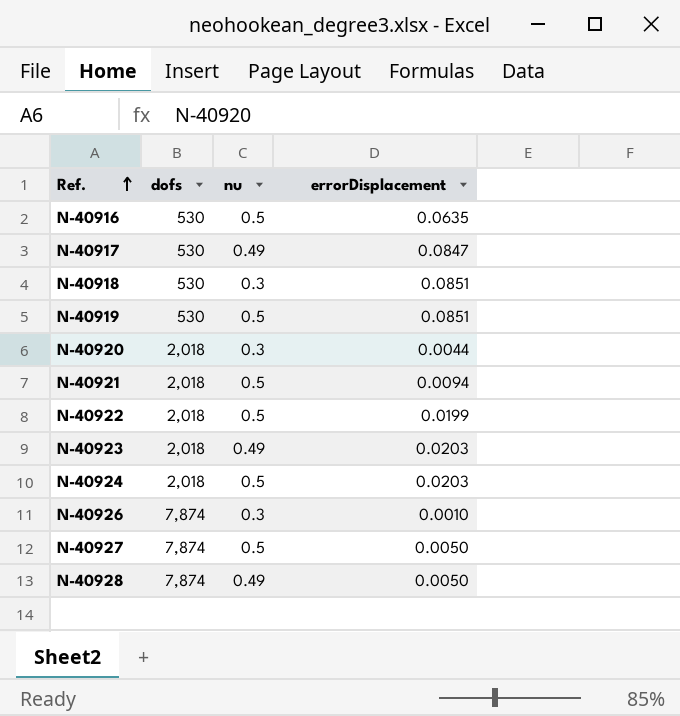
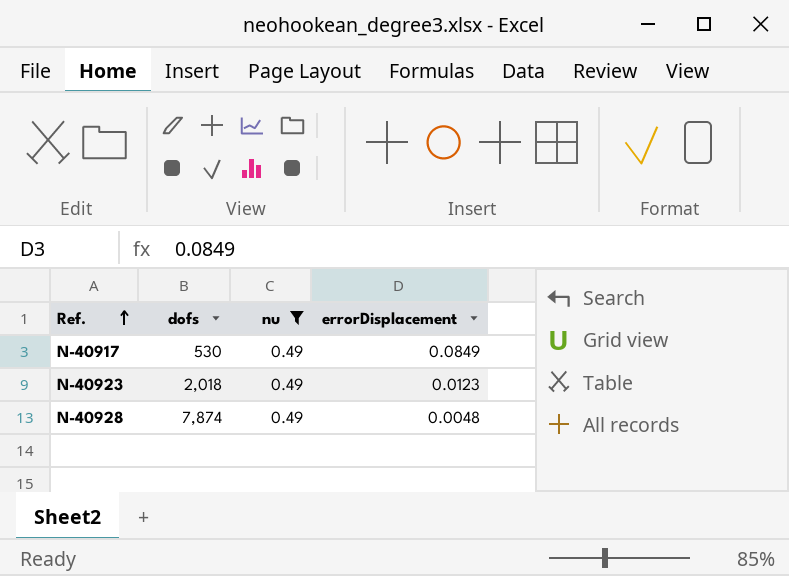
filter: none -> nu = 0.49
N-40917 | errorDisplacement: 0.0847 -> 0.0849
N-40923 | errorDisplacement: 0.0203 -> 0.0123
N-40928 | errorDisplacement: 0.0050 -> 0.0048

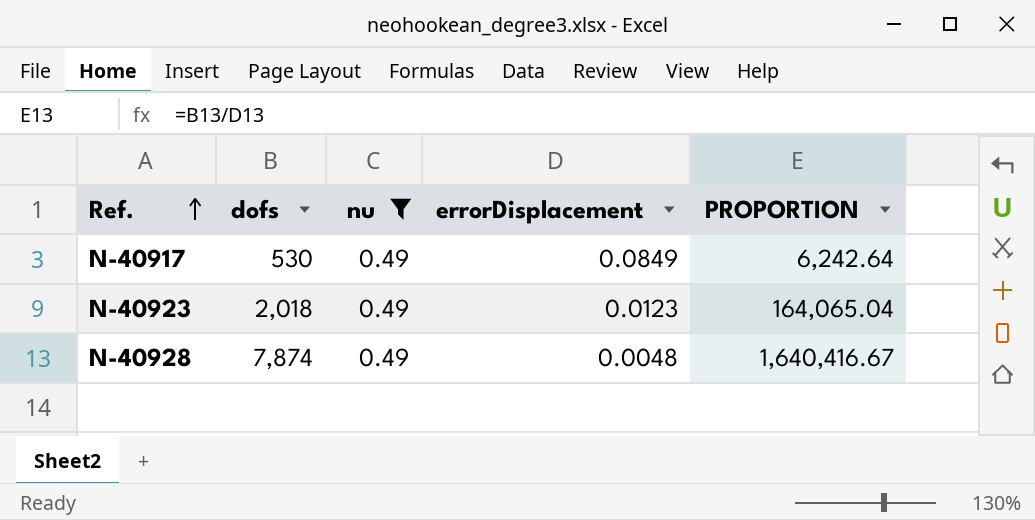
column PROPORTION | formula: none -> [dofs] / [errorDisplacement]

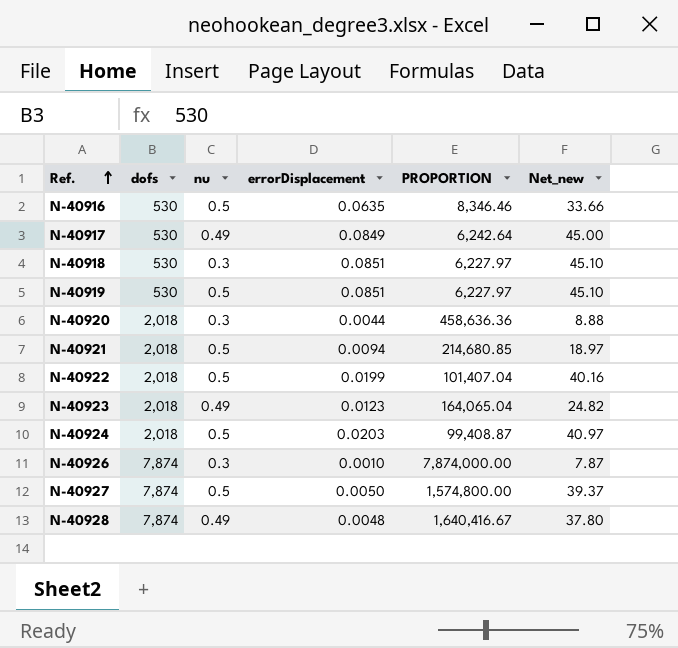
filter: nu = 0.49 -> none
column Net_new | formula: none -> [dofs] * [errorDisplacement]

